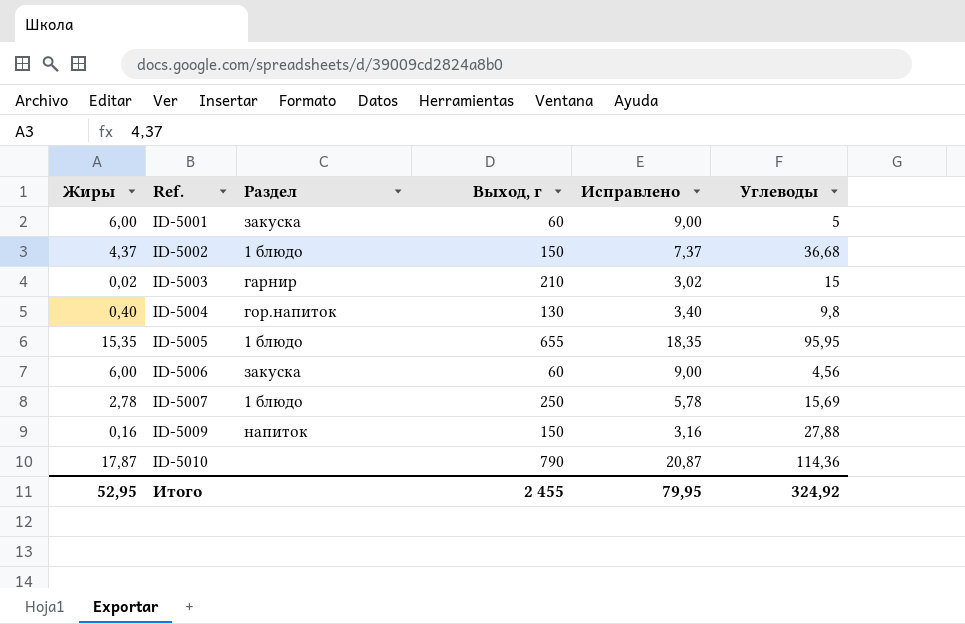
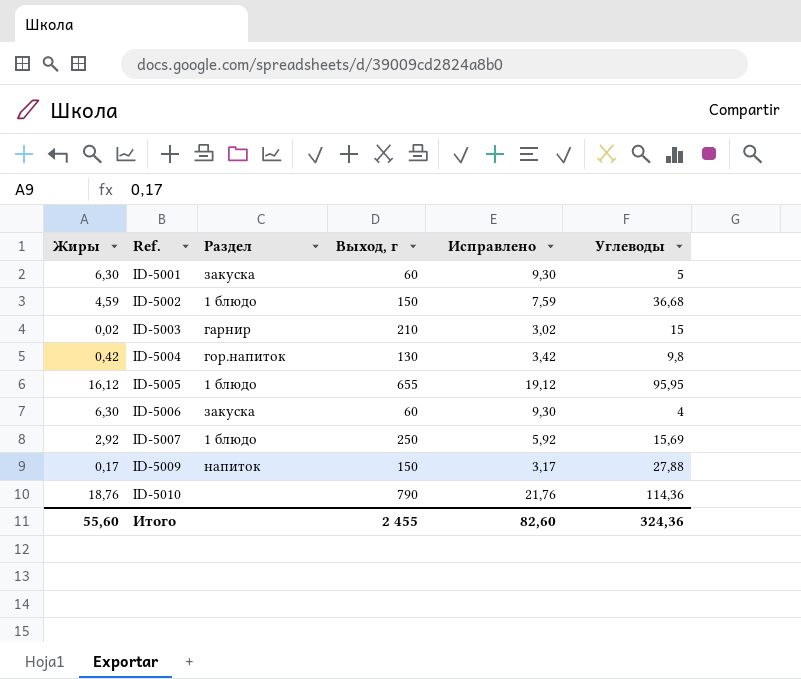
ID-5001 | Жиры: 6,00 -> 6,30
ID-5001 | Исправлено: 9,00 -> 9,30
ID-5002 | Жиры: 4,37 -> 4,59
ID-5002 | Исправлено: 7,37 -> 7,59
ID-5004 | Жиры: 0,40 -> 0,42
ID-5004 | Исправлено: 3,40 -> 3,42
ID-5005 | Жиры: 15,35 -> 16,12
ID-5005 | Исправлено: 18,35 -> 19,12
ID-5006 | Жиры: 6,00 -> 6,30
ID-5006 | Исправлено: 9,00 -> 9,30
ID-5006 | Углеводы: 4,56 -> 4
ID-5007 | Жиры: 2,78 -> 2,92
ID-5007 | Исправлено: 5,78 -> 5,92
ID-5009 | Жиры: 0,16 -> 0,17
ID-5009 | Исправлено: 3,16 -> 3,17
ID-5010 | Жиры: 17,87 -> 18,76
ID-5010 | Исправлено: 20,87 -> 21,76
Итого | Жиры: 52,95 -> 55,60
Итого | Исправлено: 79,95 -> 82,60
Итого | Углеводы: 324,92 -> 324,36

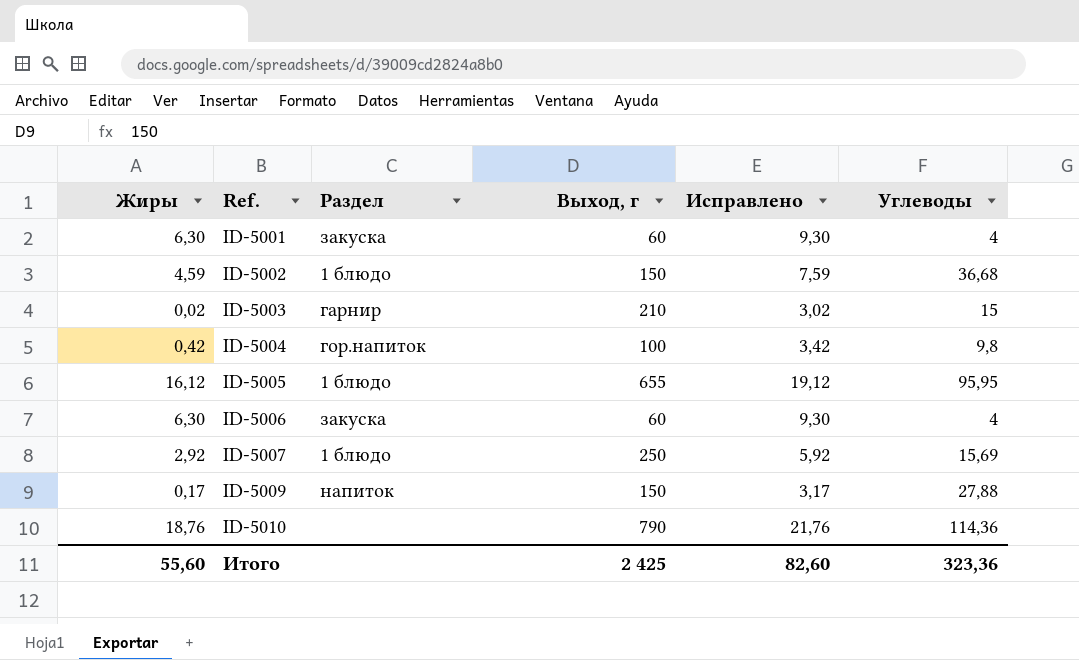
ID-5001 | Углеводы: 5 -> 4
ID-5004 | Выход, г: 130 -> 100
Итого | Выход, г: 2 455 -> 2 425
Итого | Углеводы: 324,36 -> 323,36

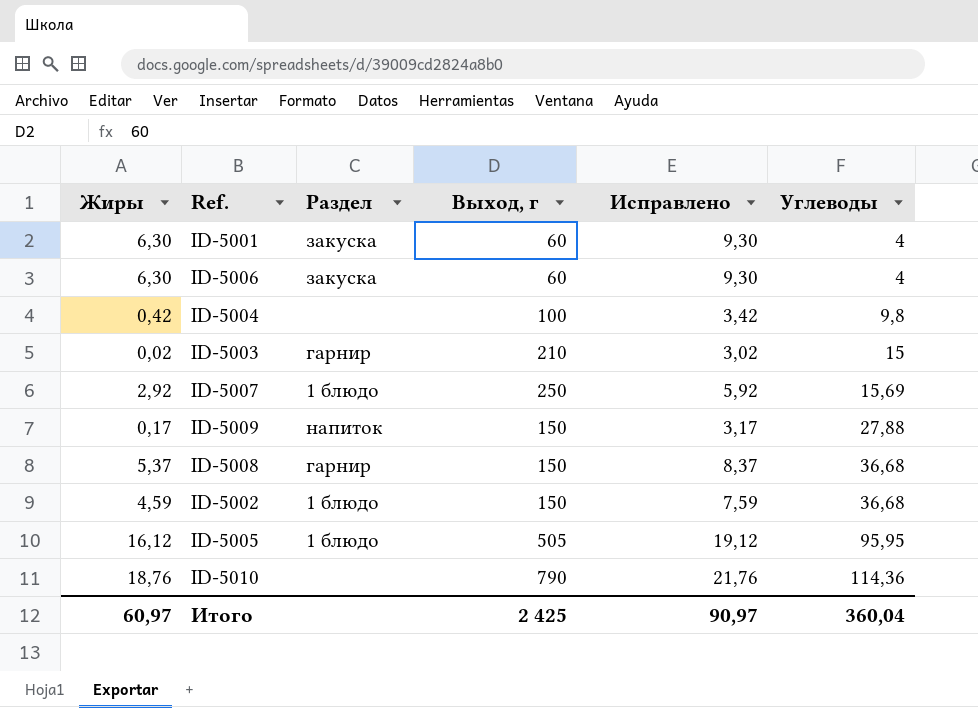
row order: Ref. ascending -> Углеводы ascending
ID-5004 | Раздел: гор.напиток -> none
row ID-5008: none -> 5,37 | гарнир | 150 | 8,37 | 36,68
ID-5005 | Выход, г: 655 -> 505
Итого | Жиры: 55,60 -> 60,97
Итого | Исправлено: 82,60 -> 90,97
Итого | Углеводы: 323,36 -> 360,04

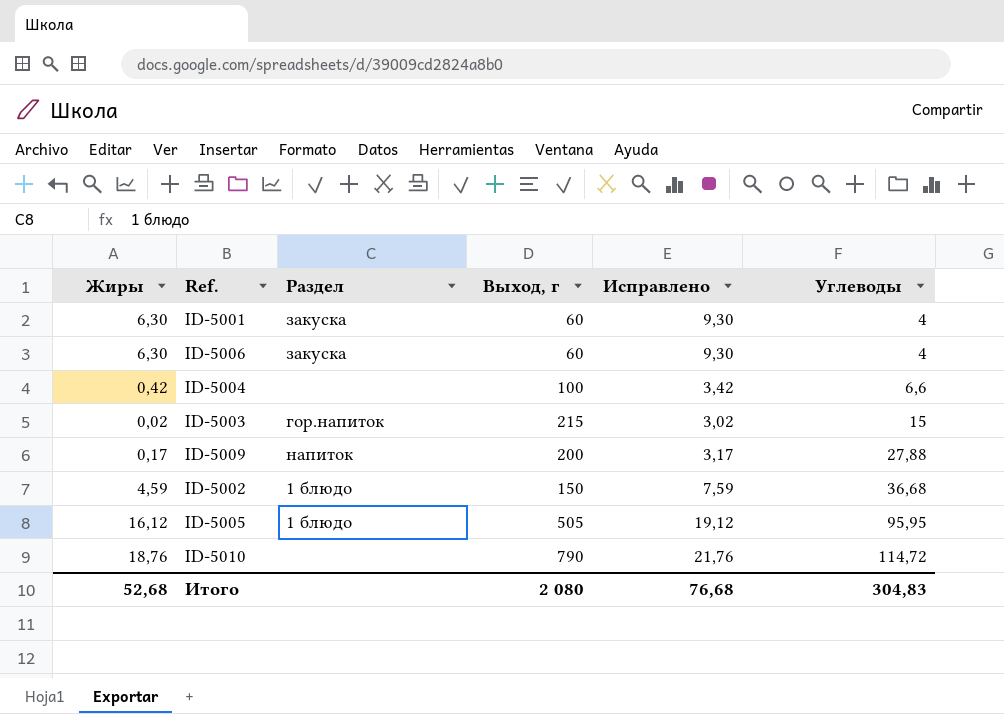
row ID-5007: 2,92 | 1 блюдо | 250 | 5,92 | 15,69 -> none
row ID-5008: 5,37 | гарнир | 150 | 8,37 | 36,68 -> none
ID-5004 | Углеводы: 9,8 -> 6,6
ID-5003 | Раздел: гарнир -> гор.напиток
ID-5003 | Выход, г: 210 -> 215
ID-5009 | Выход, г: 150 -> 200
ID-5010 | Углеводы: 114,36 -> 114,72
Итого | Жиры: 60,97 -> 52,68
Итого | Выход, г: 2 425 -> 2 080
Итого | Исправлено: 90,97 -> 76,68
Итого | Углеводы: 360,04 -> 304,83

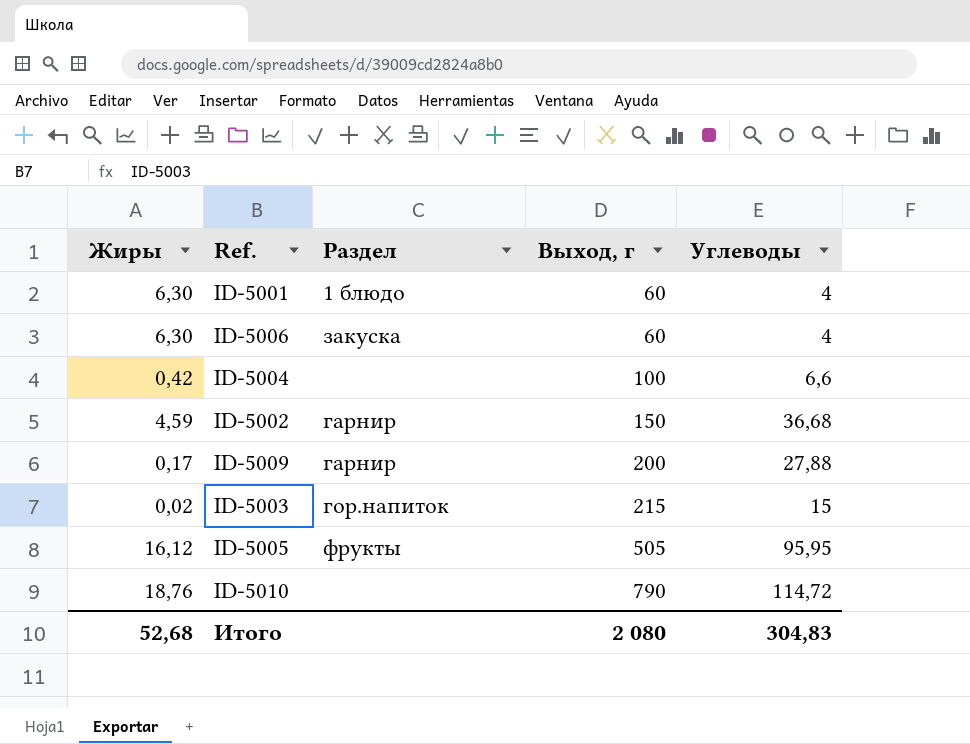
row order: Углеводы ascending -> Выход, г ascending
column Исправлено | formula: [Жиры] + 3 -> none
ID-5001 | Раздел: закуска -> 1 блюдо
ID-5002 | Раздел: 1 блюдо -> гарнир
ID-5009 | Раздел: напиток -> гарнир
ID-5005 | Раздел: 1 блюдо -> фрукты

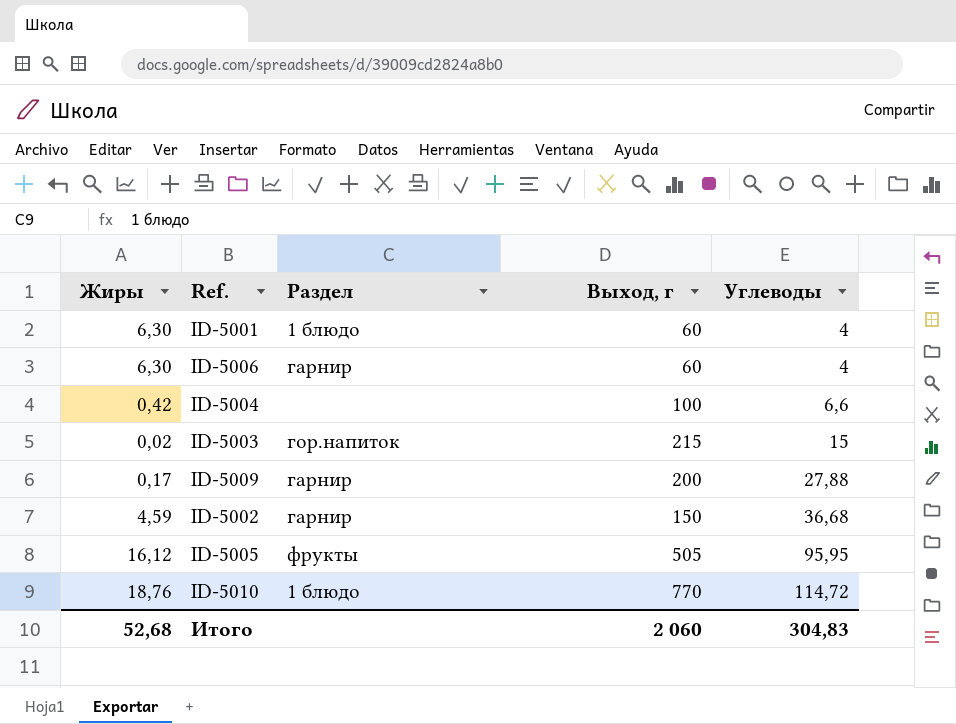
row order: Выход, г ascending -> Углеводы ascending
ID-5006 | Раздел: закуска -> гарнир
ID-5010 | Раздел: none -> 1 блюдо
ID-5010 | Выход, г: 790 -> 770
Итого | Выход, г: 2 080 -> 2 060

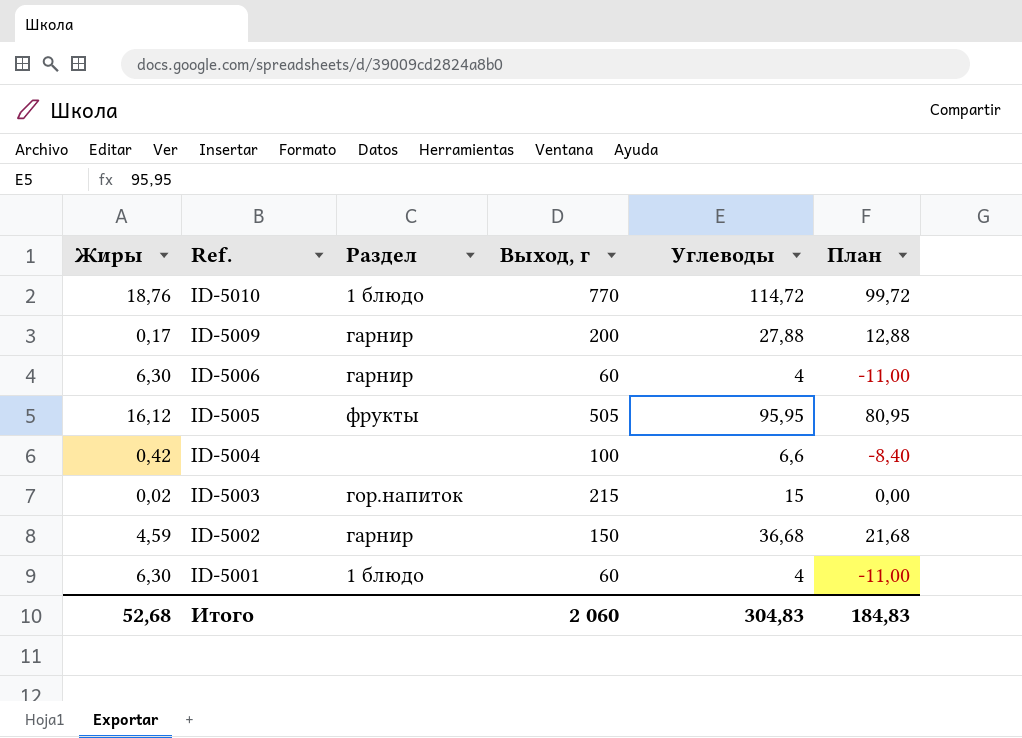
row order: Углеводы ascending -> Ref. descending
column План | formula: none -> [Углеводы] - 15

